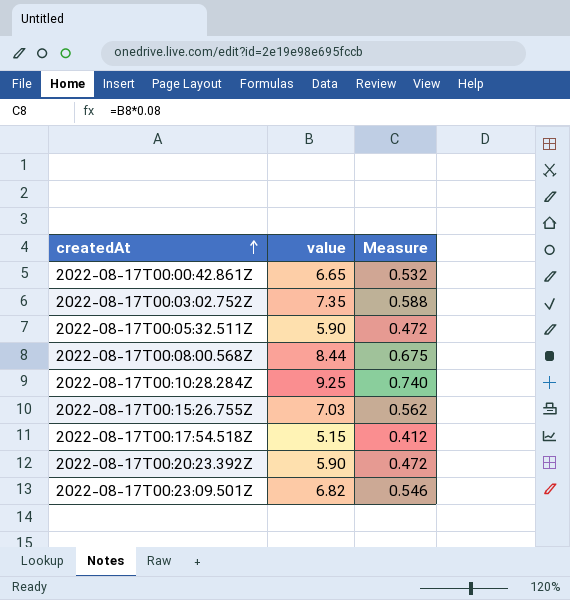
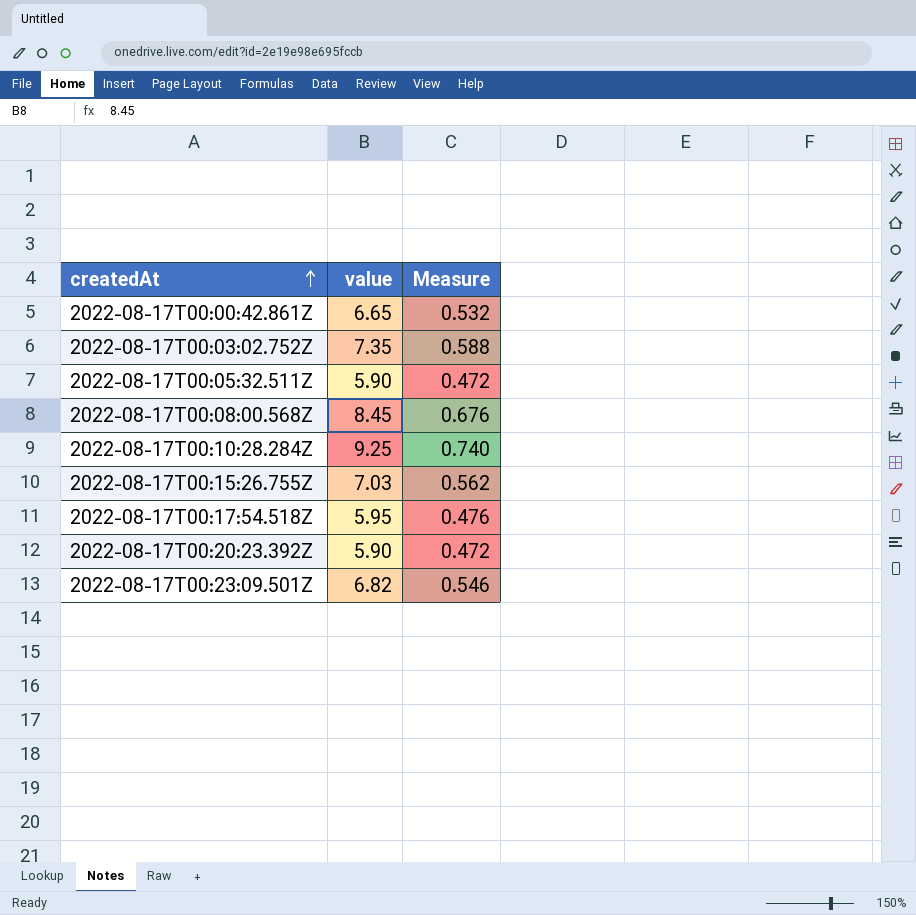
2022-08-17T00:08:00.568Z | value: 8.44 -> 8.45
2022-08-17T00:08:00.568Z | Measure: 0.675 -> 0.676
2022-08-17T00:17:54.518Z | value: 5.15 -> 5.95
2022-08-17T00:17:54.518Z | Measure: 0.412 -> 0.476

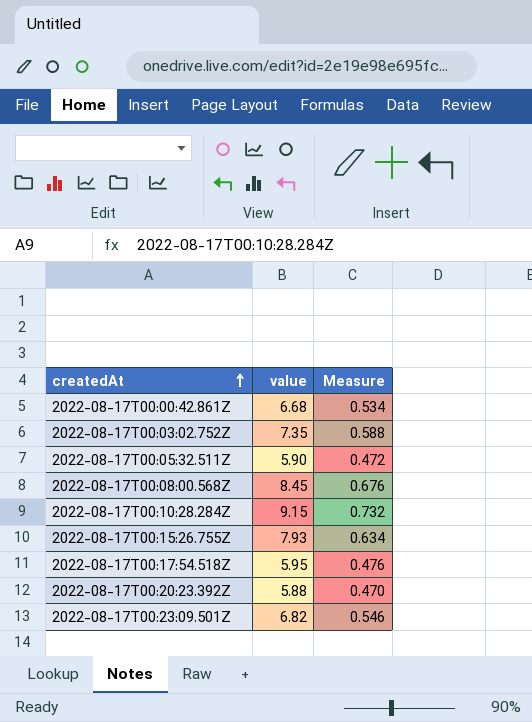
2022-08-17T00:00:42.861Z | value: 6.65 -> 6.68
2022-08-17T00:00:42.861Z | Measure: 0.532 -> 0.534
2022-08-17T00:10:28.284Z | value: 9.25 -> 9.15
2022-08-17T00:10:28.284Z | Measure: 0.740 -> 0.732
2022-08-17T00:15:26.755Z | value: 7.03 -> 7.93
2022-08-17T00:15:26.755Z | Measure: 0.562 -> 0.634
2022-08-17T00:20:23.392Z | value: 5.90 -> 5.88
2022-08-17T00:20:23.392Z | Measure: 0.472 -> 0.470

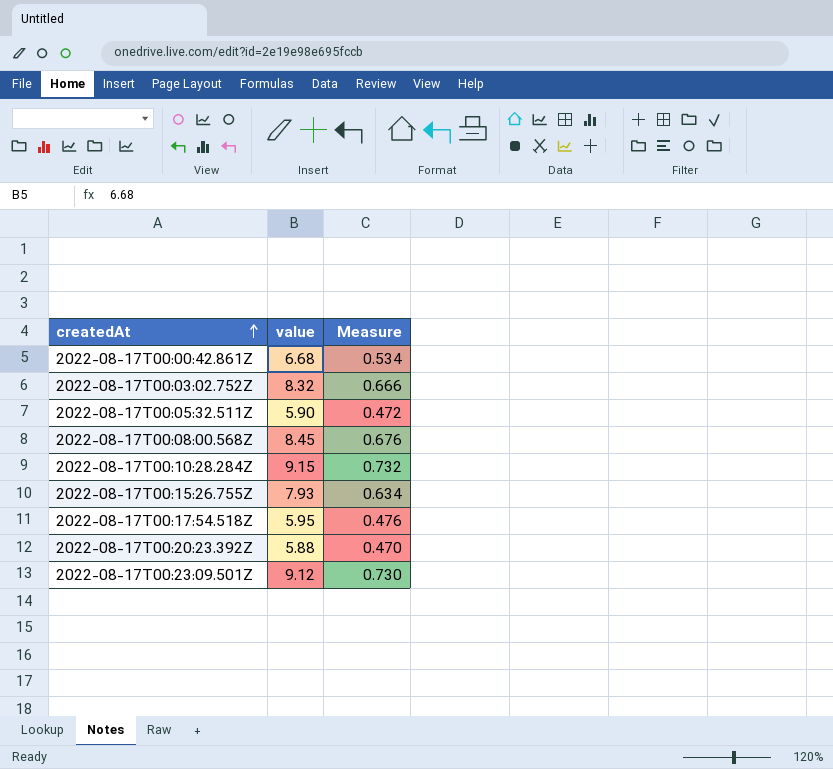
2022-08-17T00:03:02.752Z | value: 7.35 -> 8.32
2022-08-17T00:03:02.752Z | Measure: 0.588 -> 0.666
2022-08-17T00:23:09.501Z | value: 6.82 -> 9.12
2022-08-17T00:23:09.501Z | Measure: 0.546 -> 0.730

